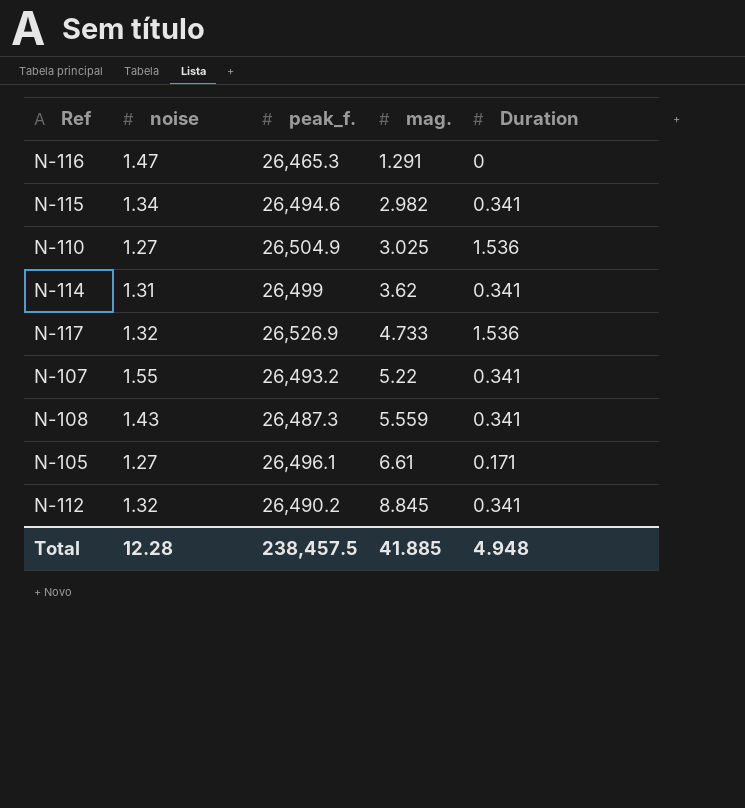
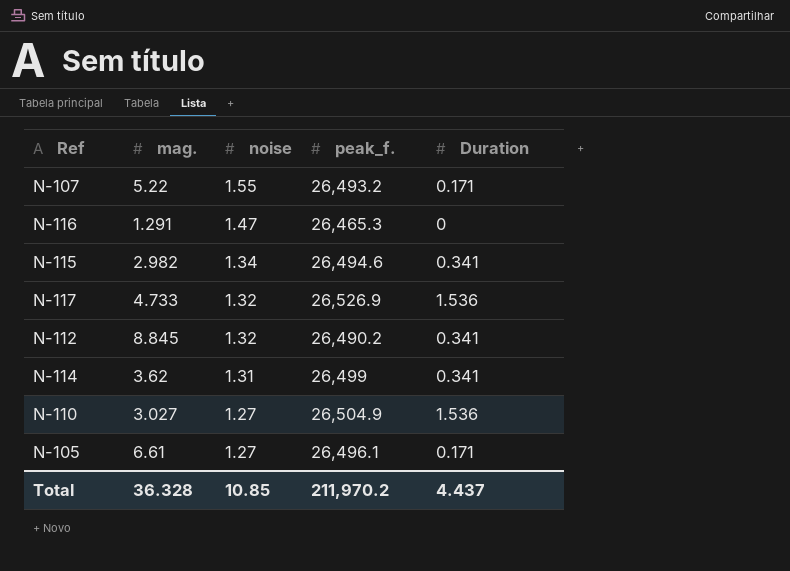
row order: mag. ascending -> noise descending
column mag. | position: 4 -> 2
row N-108: 1.43 | 26,487.3 | 5.559 | 0.341 -> none
N-107 | Duration: 0.341 -> 0.171
N-110 | mag.: 3.025 -> 3.027
Total | mag.: 41.885 -> 36.328
Total | noise: 12.28 -> 10.85
Total | peak_f.: 238,457.5 -> 211,970.2
Total | Duration: 4.948 -> 4.437

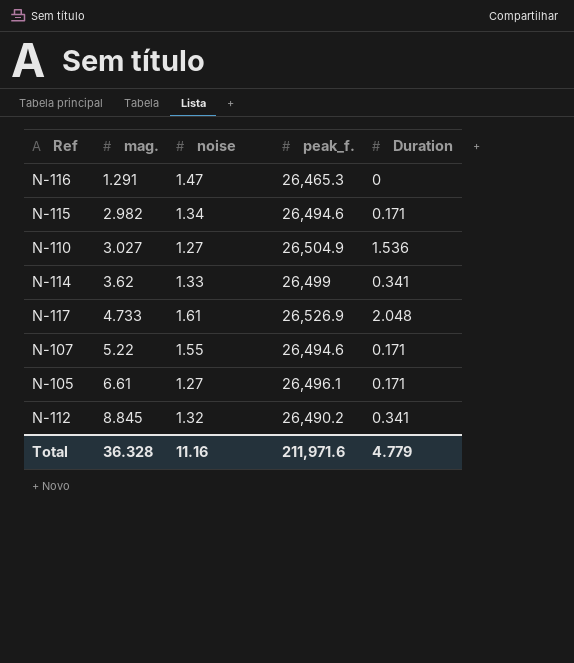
row order: noise descending -> mag. ascending
N-115 | Duration: 0.341 -> 0.171
N-114 | noise: 1.31 -> 1.33
N-117 | noise: 1.32 -> 1.61
N-117 | Duration: 1.536 -> 2.048
N-107 | peak_f.: 26,493.2 -> 26,494.6
Total | noise: 10.85 -> 11.16
Total | peak_f.: 211,970.2 -> 211,971.6
Total | Duration: 4.437 -> 4.779

